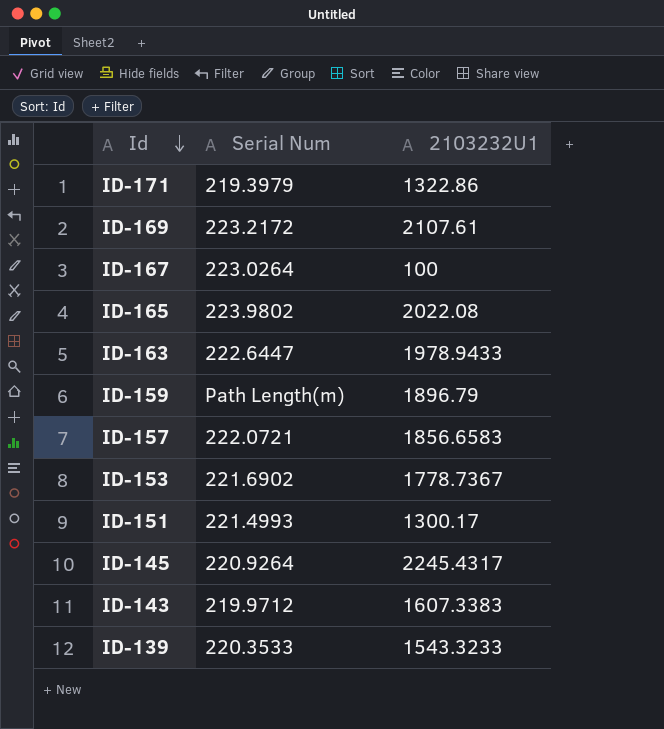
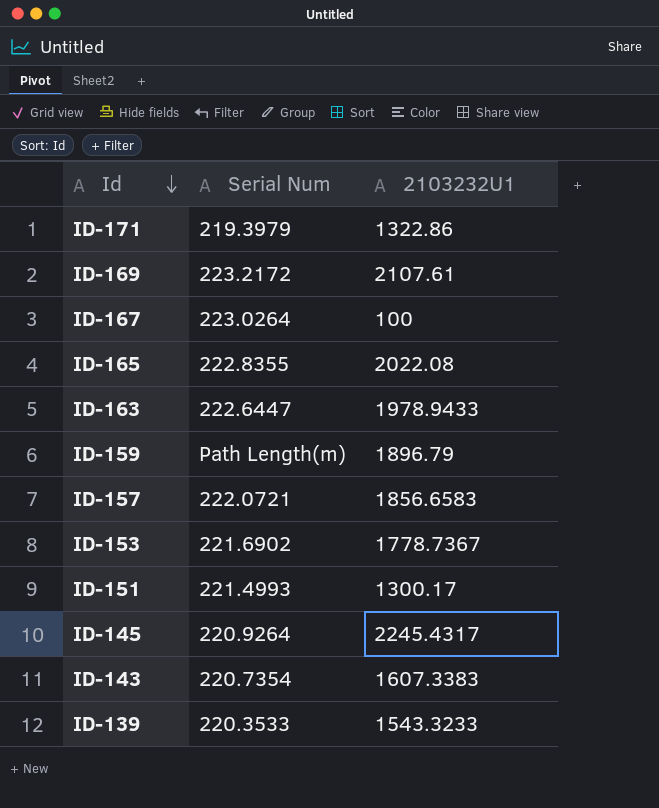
ID-165 | Serial Num: 223.9802 -> 222.8355
ID-143 | Serial Num: 219.9712 -> 220.7354

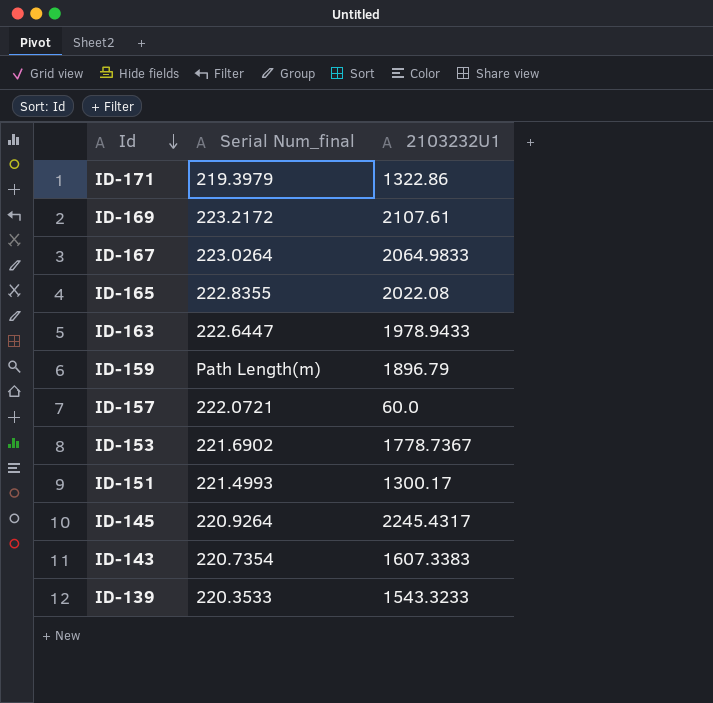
column name: Serial Num -> Serial Num_final
ID-167 | 2103232U1: 100 -> 2064.9833
ID-157 | 2103232U1: 1856.6583 -> 60.0

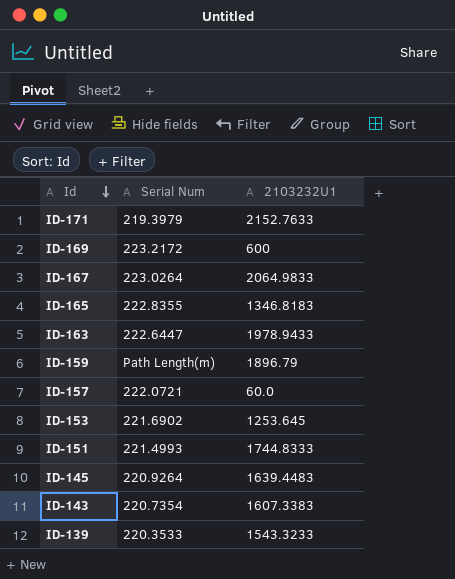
column name: Serial Num_final -> Serial Num
ID-171 | 2103232U1: 1322.86 -> 2152.7633
ID-169 | 2103232U1: 2107.61 -> 600
ID-165 | 2103232U1: 2022.08 -> 1346.8183
ID-153 | 2103232U1: 1778.7367 -> 1253.645
ID-151 | 2103232U1: 1300.17 -> 1744.8333
ID-145 | 2103232U1: 2245.4317 -> 1639.4483

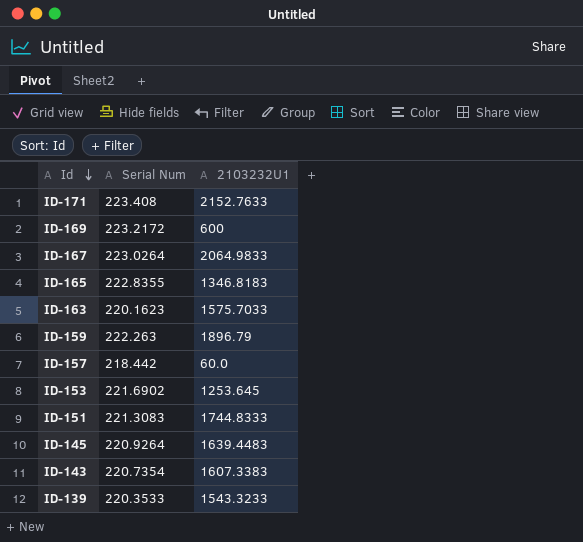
ID-171 | Serial Num: 219.3979 -> 223.408
ID-163 | Serial Num: 222.6447 -> 220.1623
ID-163 | 2103232U1: 1978.9433 -> 1575.7033
ID-159 | Serial Num: Path Length(m) -> 222.263
ID-157 | Serial Num: 222.0721 -> 218.442
ID-151 | Serial Num: 221.4993 -> 221.3083

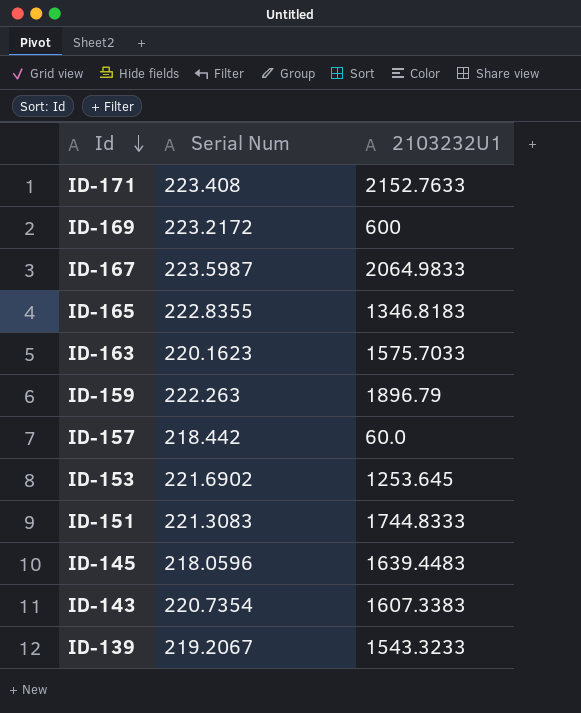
ID-167 | Serial Num: 223.0264 -> 223.5987
ID-145 | Serial Num: 220.9264 -> 218.0596
ID-139 | Serial Num: 220.3533 -> 219.2067

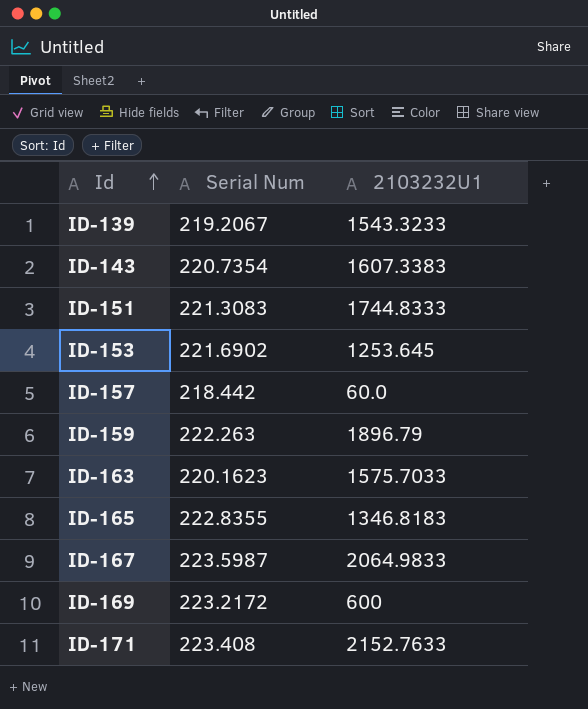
row order: Id descending -> Id ascending
row ID-145: 218.0596 | 1639.4483 -> none

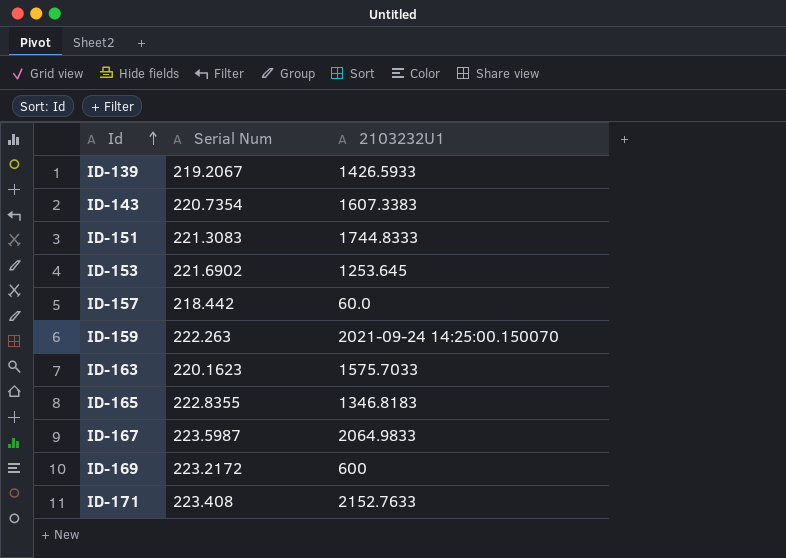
ID-139 | 2103232U1: 1543.3233 -> 1426.5933
ID-159 | 2103232U1: 1896.79 -> 2021-09-24 14:25:00.150070

